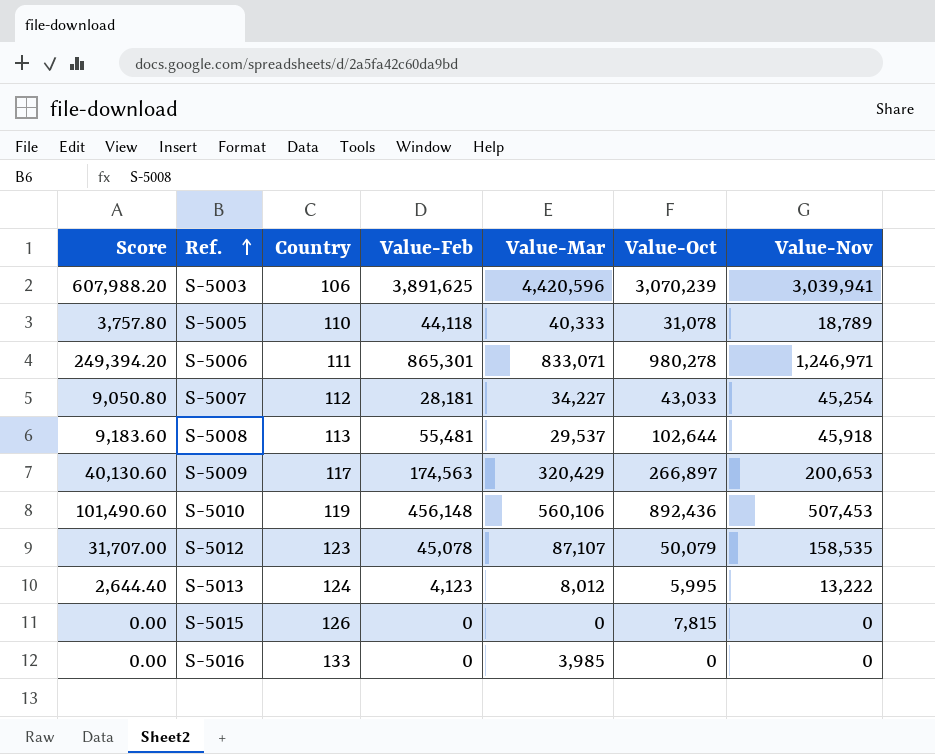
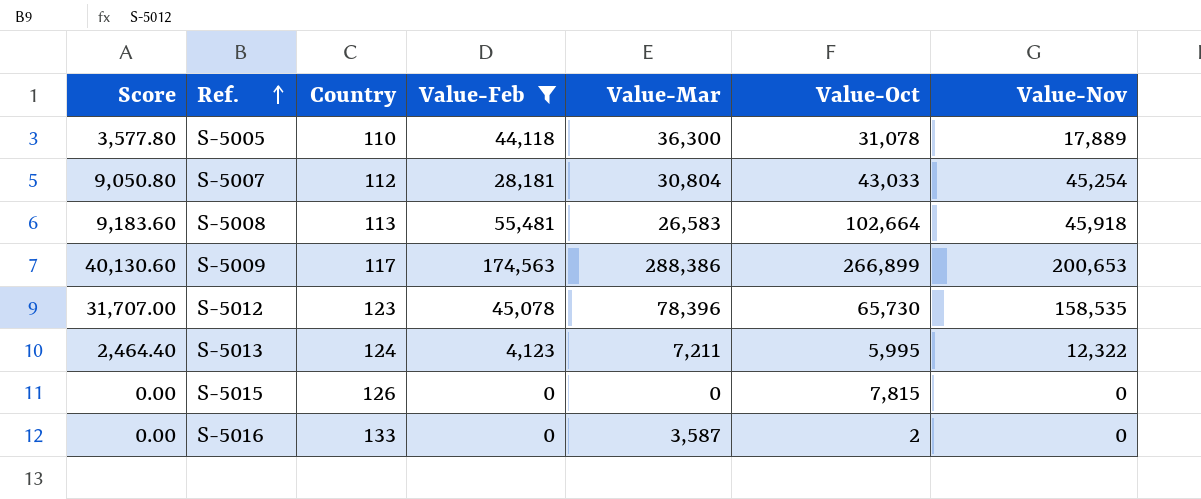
filter: none -> Value-Feb <= 174,563
S-5005 | Score: 3,757.80 -> 3,577.80
S-5005 | Value-Mar: 40,333 -> 36,300
S-5005 | Value-Nov: 18,789 -> 17,889
S-5007 | Value-Mar: 34,227 -> 30,804
S-5008 | Value-Mar: 29,537 -> 26,583
S-5008 | Value-Oct: 102,644 -> 102,664
S-5009 | Value-Mar: 320,429 -> 288,386
S-5009 | Value-Oct: 266,897 -> 266,899
S-5012 | Value-Mar: 87,107 -> 78,396
S-5012 | Value-Oct: 50,079 -> 65,730
S-5013 | Score: 2,644.40 -> 2,464.40
S-5013 | Value-Mar: 8,012 -> 7,211
S-5013 | Value-Nov: 13,222 -> 12,322
S-5016 | Value-Mar: 3,985 -> 3,587
S-5016 | Value-Oct: 0 -> 2

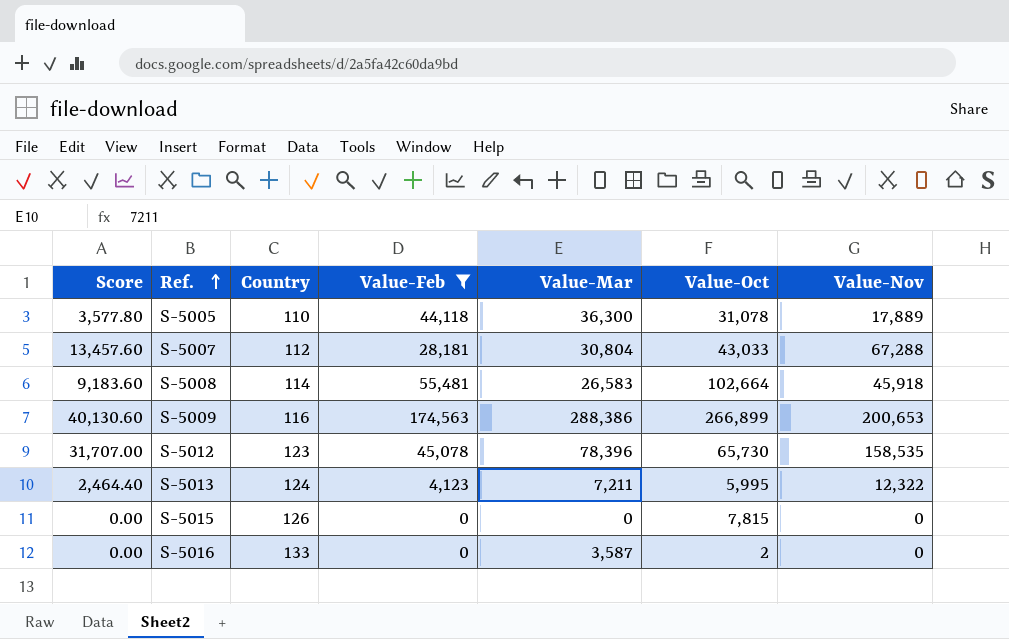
S-5007 | Score: 9,050.80 -> 13,457.60
S-5007 | Value-Nov: 45,254 -> 67,288
S-5008 | Country: 113 -> 114
S-5009 | Country: 117 -> 116

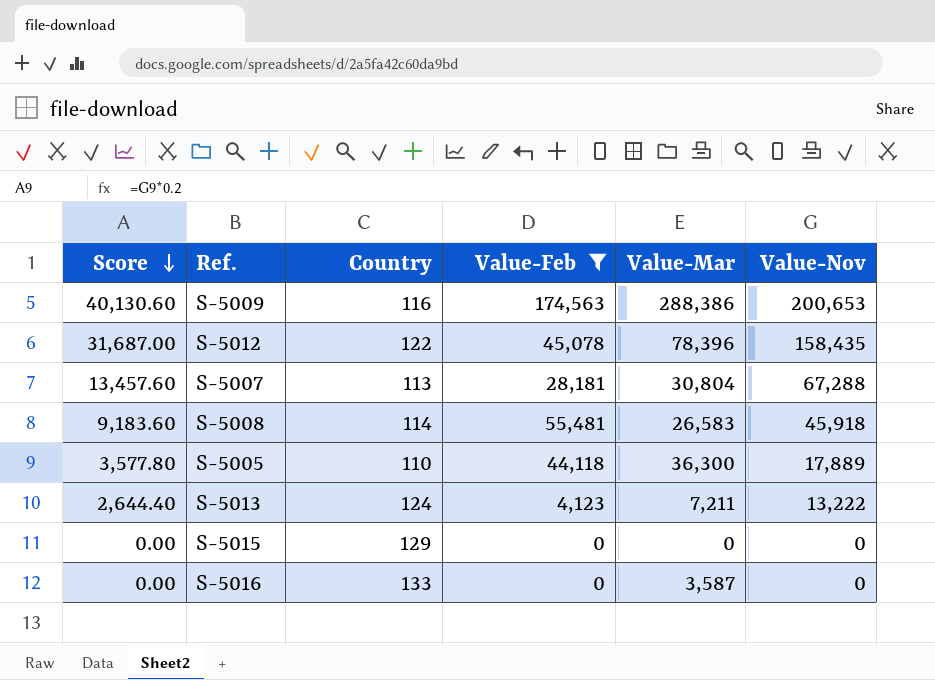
row order: Ref. ascending -> Score descending
column Value-Oct | position: 6 -> none
S-5012 | Score: 31,707.00 -> 31,687.00
S-5012 | Country: 123 -> 122
S-5012 | Value-Nov: 158,535 -> 158,435
S-5007 | Country: 112 -> 113
S-5013 | Score: 2,464.40 -> 2,644.40
S-5013 | Value-Nov: 12,322 -> 13,222
S-5015 | Country: 126 -> 129

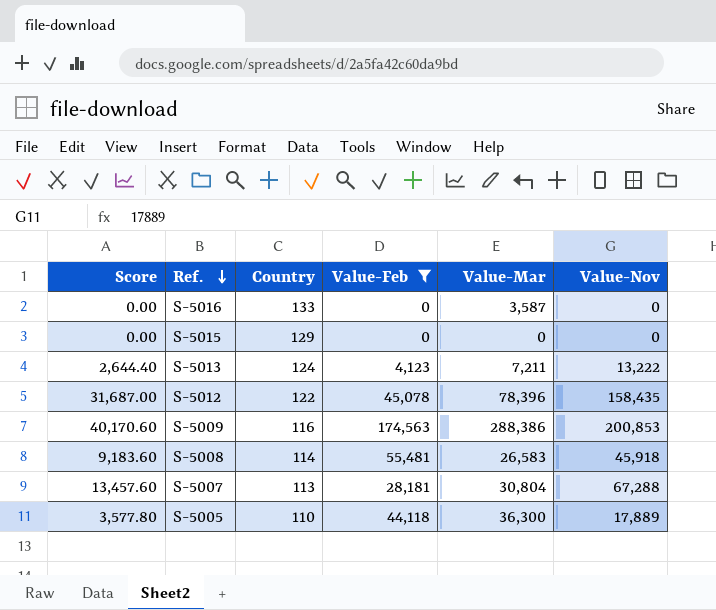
row order: Score descending -> Ref. descending
S-5009 | Score: 40,130.60 -> 40,170.60
S-5009 | Value-Nov: 200,653 -> 200,853

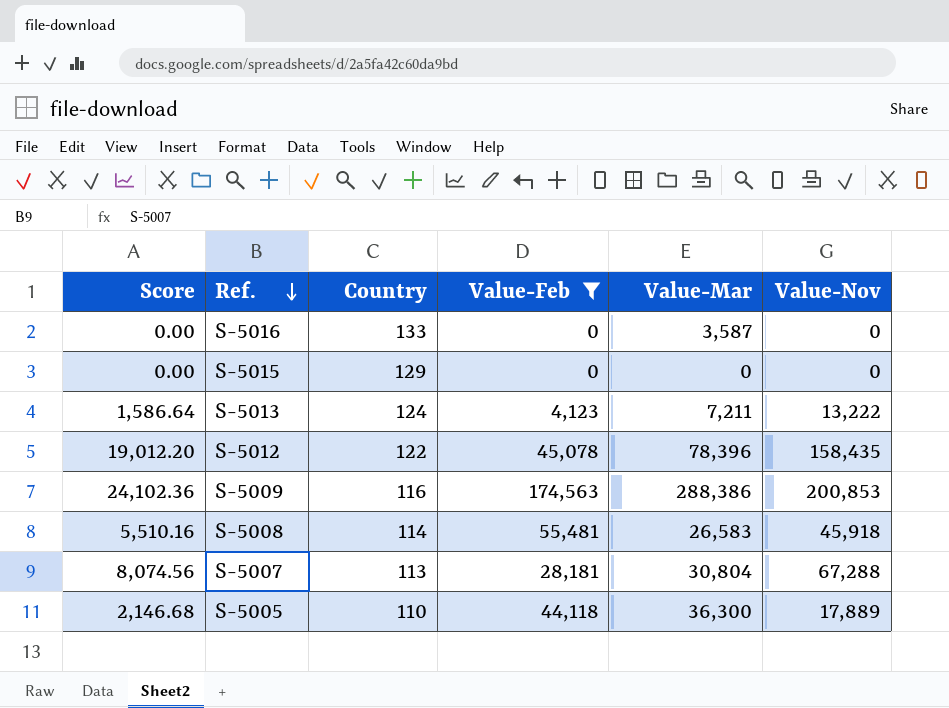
column Score | formula: [Value-Nov] * 0.2 -> [Value-Nov] * 0.12

